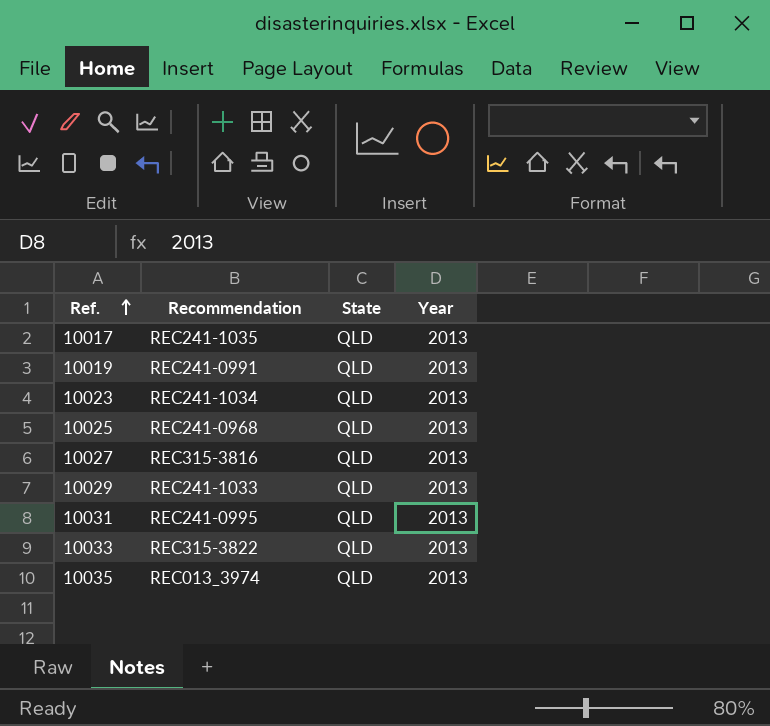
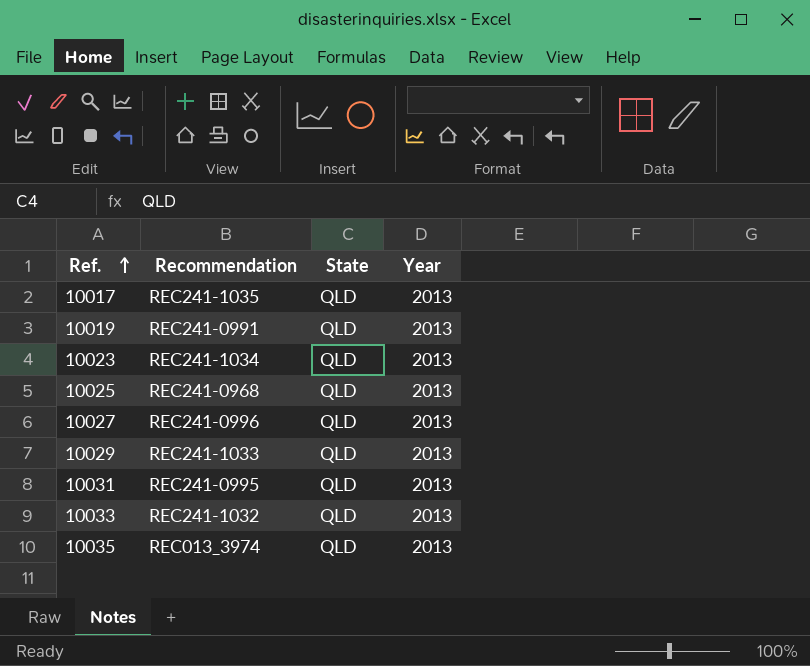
10027 | Recommendation: REC315-3816 -> REC241-0996
10033 | Recommendation: REC315-3822 -> REC241-1032

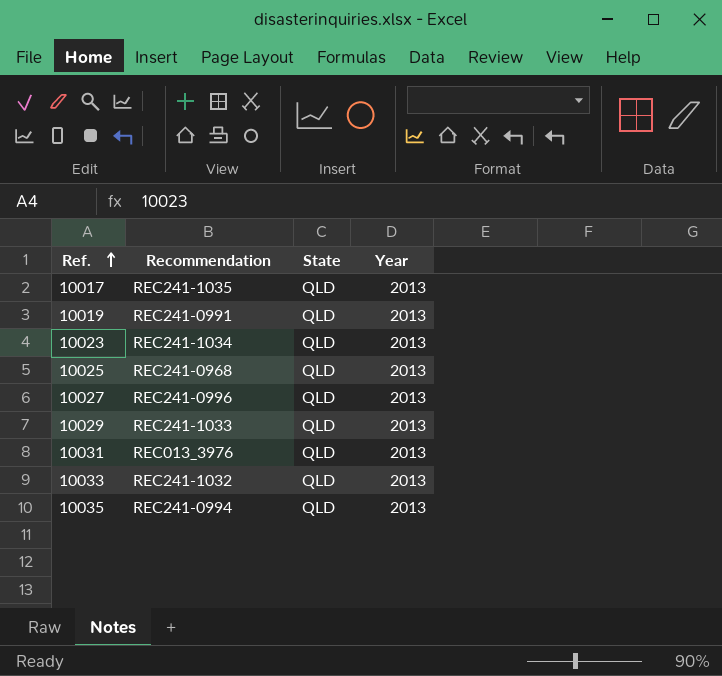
10031 | Recommendation: REC241-0995 -> REC013_3976
10035 | Recommendation: REC013_3974 -> REC241-0994

